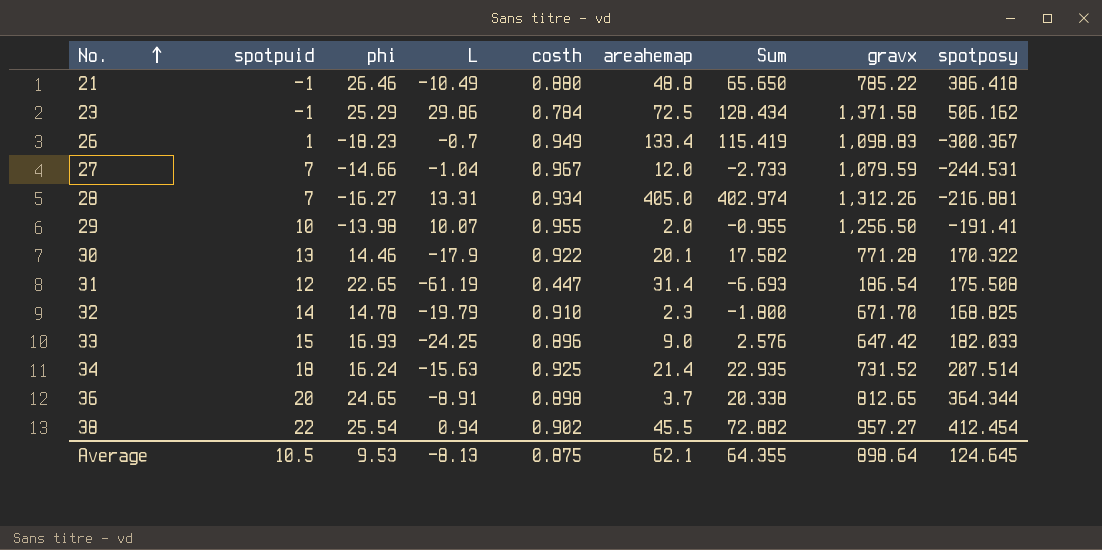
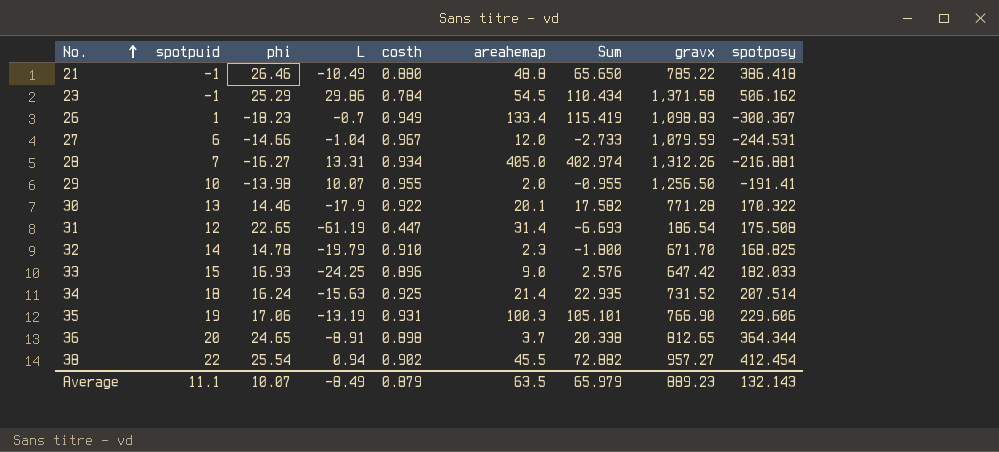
23 | areahemap: 72.5 -> 54.5
23 | Sum: 128.434 -> 110.434
27 | spotpuid: 7 -> 6
row 35: none -> 19 | 17.06 | -13.19 | 0.931 | 100.3 | 105.101 | 766.90 | 229.606
Average | spotpuid: 10.5 -> 11.1
Average | phi: 9.53 -> 10.07
Average | L: -8.13 -> -8.49
Average | costh: 0.875 -> 0.879
Average | areahemap: 62.1 -> 63.5
Average | Sum: 64.355 -> 65.979
Average | gravx: 898.64 -> 889.23
Average | spotposy: 124.645 -> 132.143

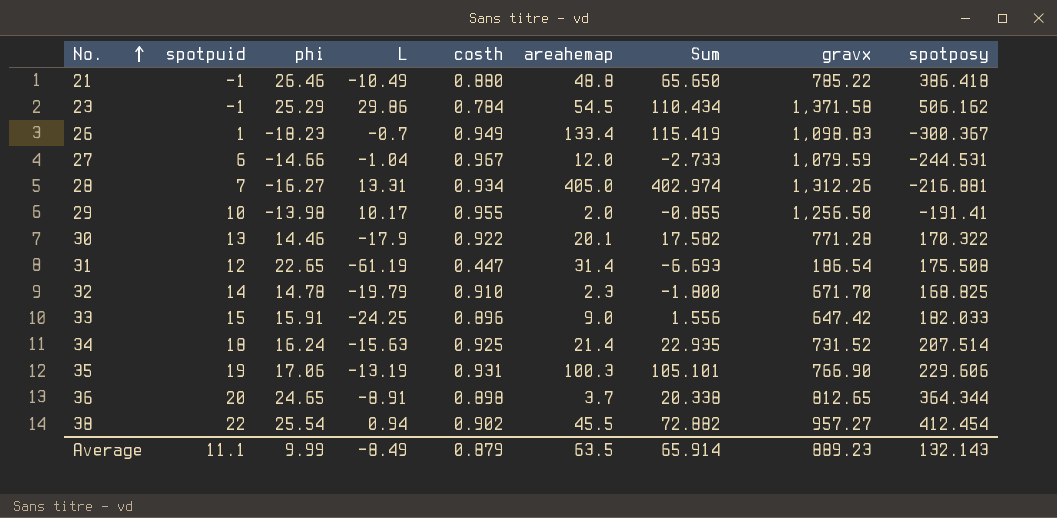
29 | L: 10.07 -> 10.17
29 | Sum: -0.955 -> -0.855
33 | phi: 16.93 -> 15.91
33 | Sum: 2.576 -> 1.556
Average | phi: 10.07 -> 9.99
Average | Sum: 65.979 -> 65.914

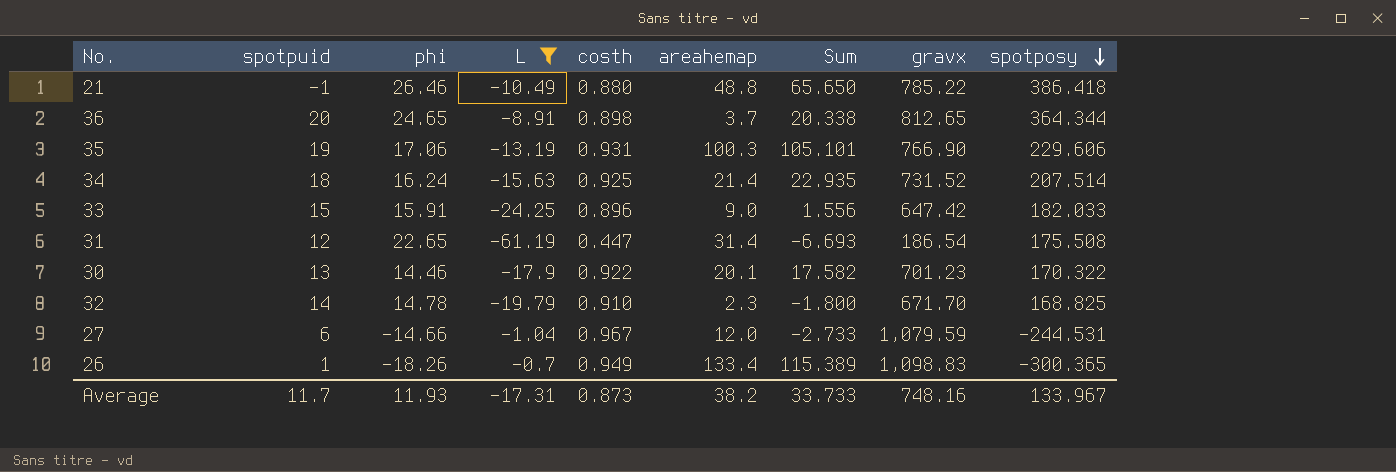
filter: none -> L <= -0.7
row order: No. ascending -> spotposy descending
30 | gravx: 771.28 -> 701.23
26 | phi: -18.23 -> -18.26
26 | Sum: 115.419 -> 115.389
26 | spotposy: -300.367 -> -300.365
Average | spotpuid: 11.1 -> 11.7
Average | phi: 9.99 -> 11.93
Average | L: -8.49 -> -17.31
Average | costh: 0.879 -> 0.873
Average | areahemap: 63.5 -> 38.2
Average | Sum: 65.914 -> 33.733
Average | gravx: 889.23 -> 748.16
Average | spotposy: 132.143 -> 133.967

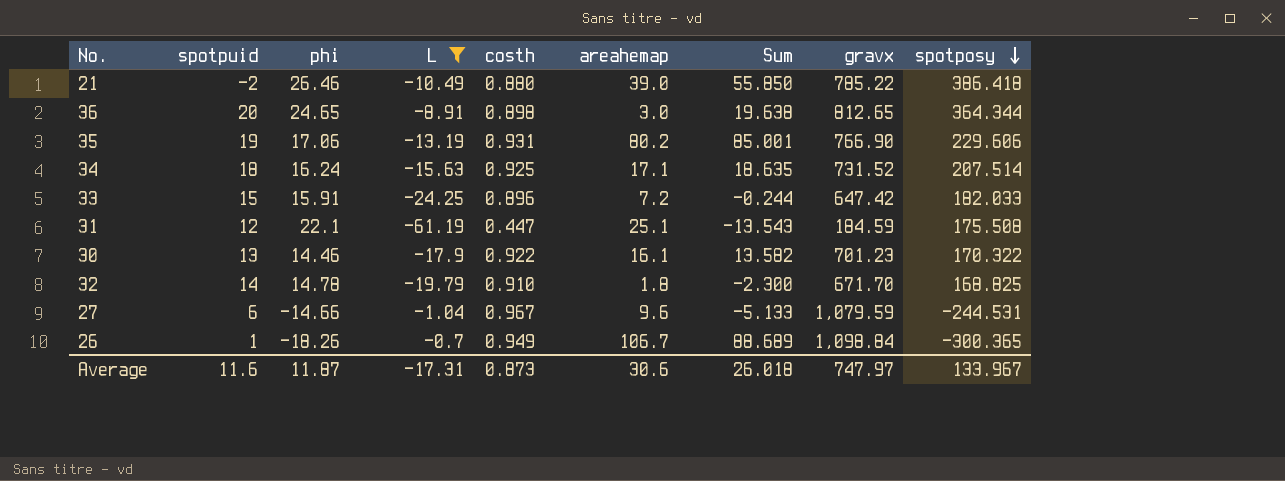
21 | spotpuid: -1 -> -2
21 | areahemap: 48.8 -> 39.0
21 | Sum: 65.650 -> 55.850
36 | areahemap: 3.7 -> 3.0
36 | Sum: 20.338 -> 19.638
35 | areahemap: 100.3 -> 80.2
35 | Sum: 105.101 -> 85.001
34 | areahemap: 21.4 -> 17.1
34 | Sum: 22.935 -> 18.635
33 | areahemap: 9.0 -> 7.2
33 | Sum: 1.556 -> -0.244
31 | phi: 22.65 -> 22.1
31 | areahemap: 31.4 -> 25.1
31 | Sum: -6.693 -> -13.543
31 | gravx: 186.54 -> 184.59
30 | areahemap: 20.1 -> 16.1
30 | Sum: 17.582 -> 13.582
32 | areahemap: 2.3 -> 1.8
32 | Sum: -1.800 -> -2.300
27 | areahemap: 12.0 -> 9.6
27 | Sum: -2.733 -> -5.133
26 | areahemap: 133.4 -> 106.7
26 | Sum: 115.389 -> 88.689
26 | gravx: 1,098.83 -> 1,098.84
Average | spotpuid: 11.7 -> 11.6
Average | phi: 11.93 -> 11.87
Average | areahemap: 38.2 -> 30.6
Average | Sum: 33.733 -> 26.018
Average | gravx: 748.16 -> 747.97

